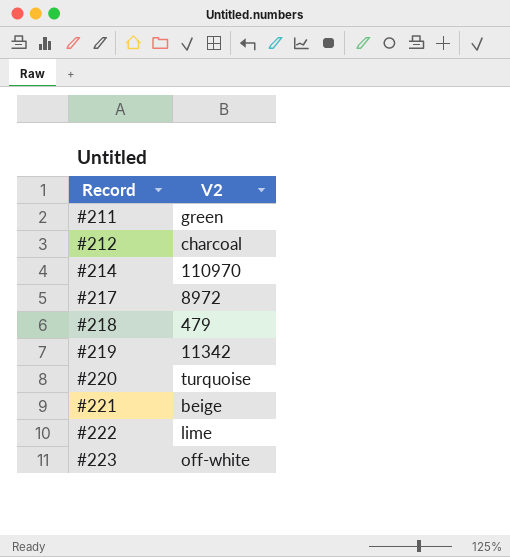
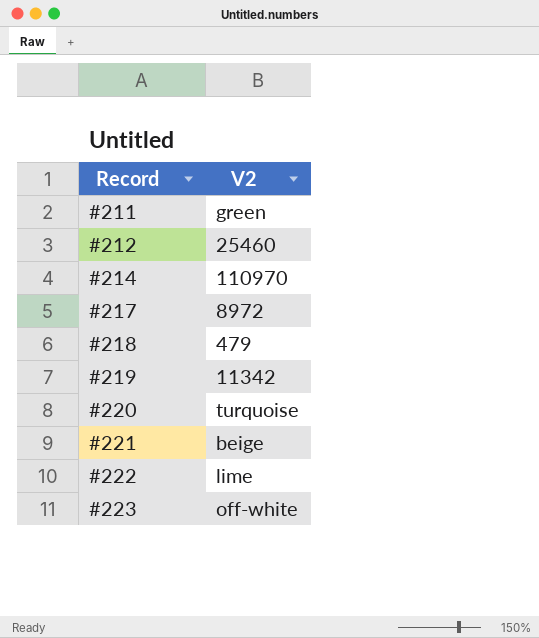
#212 | V2: charcoal -> 25460

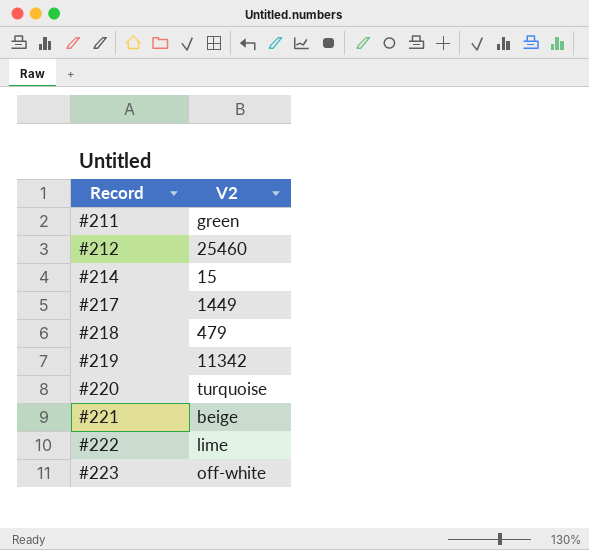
#214 | V2: 110970 -> 15
#217 | V2: 8972 -> 1449

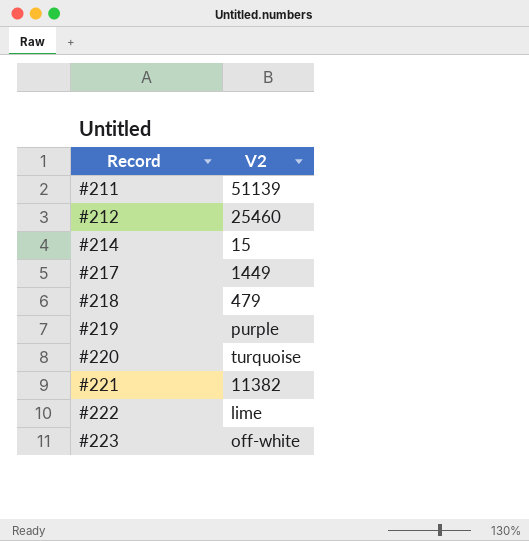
#211 | V2: green -> 51139
#219 | V2: 11342 -> purple
#221 | V2: beige -> 11382

